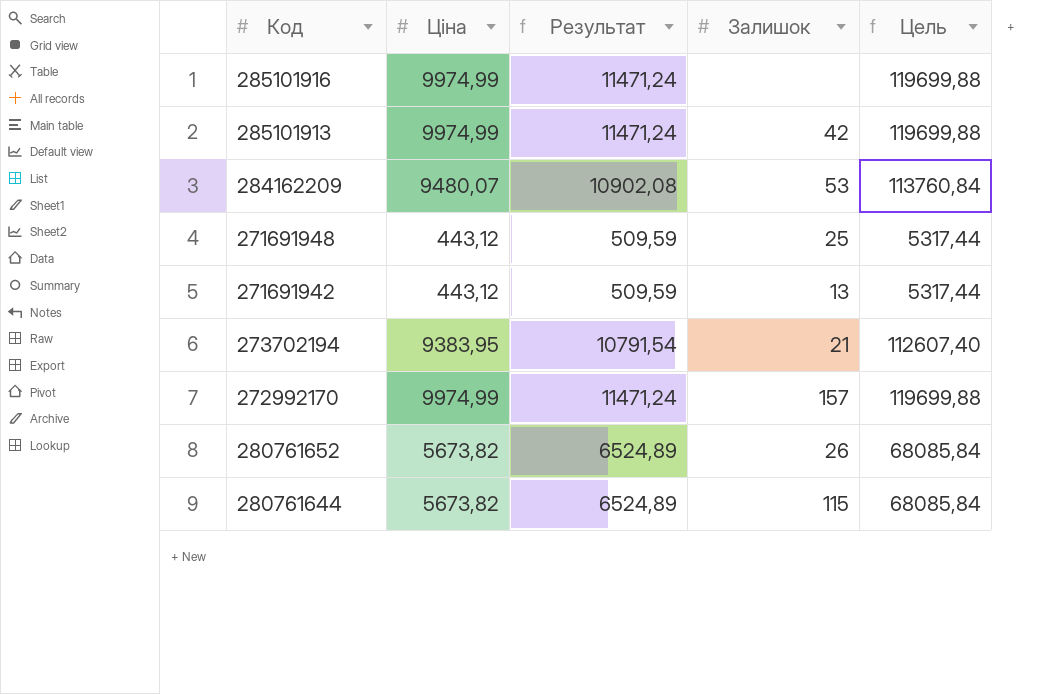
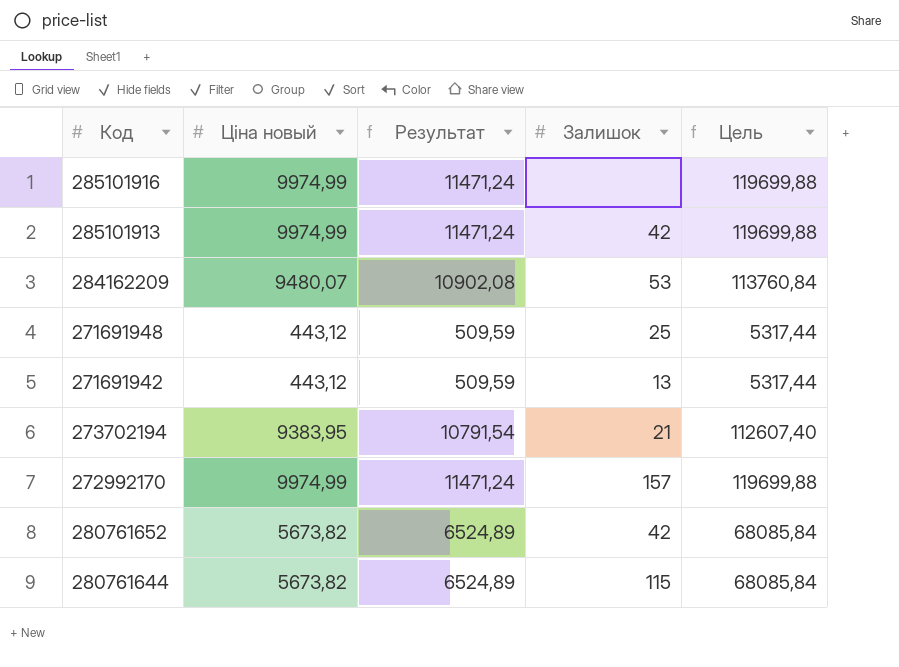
column name: Ціна -> Ціна новый
280761652 | Залишок: 26 -> 42

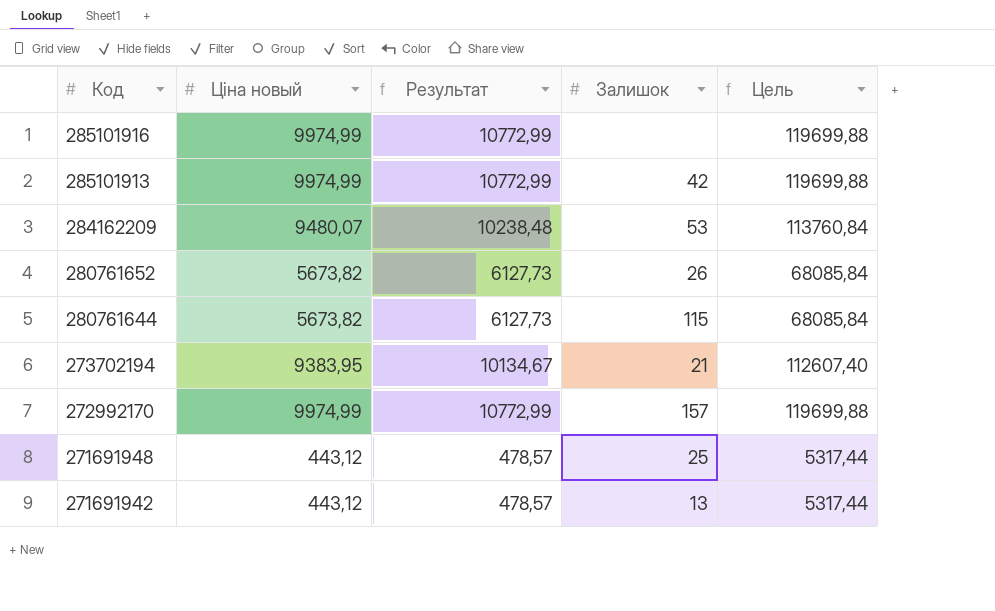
row order: none -> Код descending
column Результат | formula: [Ціна новый] * 1,15 -> [Ціна новый] * 1,08
280761652 | Залишок: 42 -> 26

